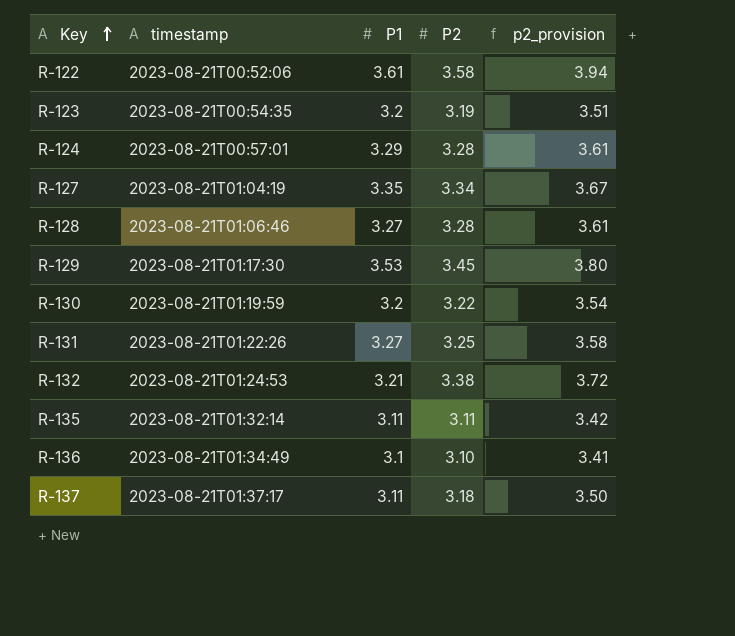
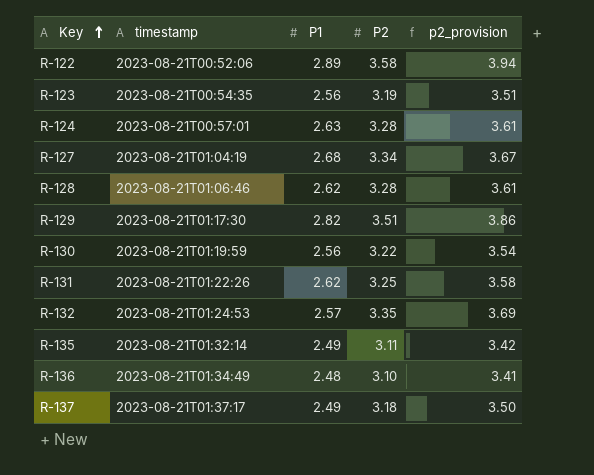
R-122 | P1: 3.61 -> 2.89
R-123 | P1: 3.2 -> 2.56
R-124 | P1: 3.29 -> 2.63
R-127 | P1: 3.35 -> 2.68
R-128 | P1: 3.27 -> 2.62
R-129 | P1: 3.53 -> 2.82
R-129 | P2: 3.45 -> 3.51
R-129 | p2_provision: 3.80 -> 3.86
R-130 | P1: 3.2 -> 2.56
R-131 | P1: 3.27 -> 2.62
R-132 | P1: 3.21 -> 2.57
R-132 | P2: 3.38 -> 3.35
R-132 | p2_provision: 3.72 -> 3.69
R-135 | P1: 3.11 -> 2.49
R-136 | P1: 3.1 -> 2.48
R-137 | P1: 3.11 -> 2.49

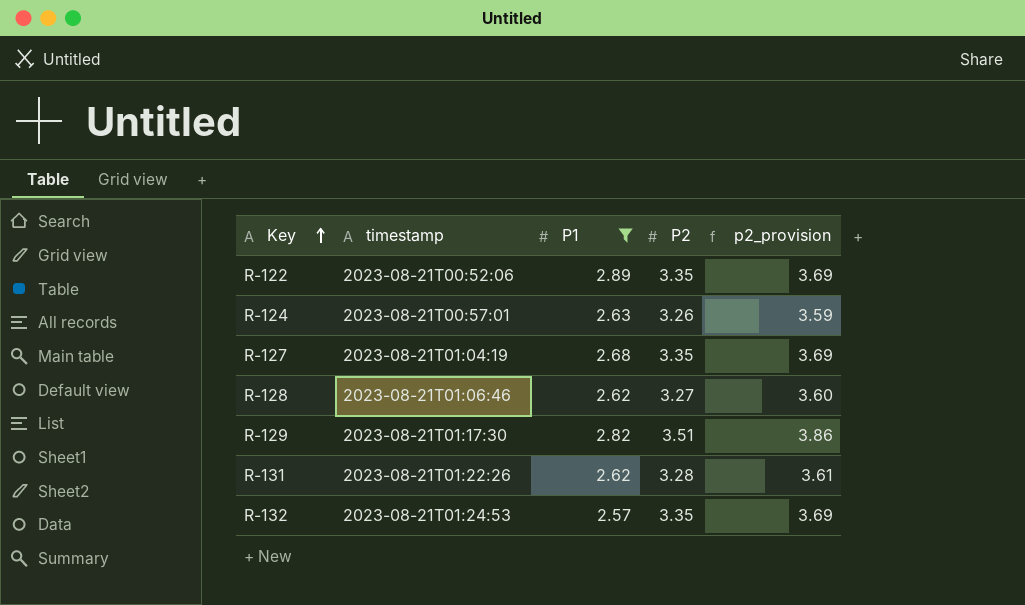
filter: none -> P1 >= 2.57
R-122 | P2: 3.58 -> 3.35
R-122 | p2_provision: 3.94 -> 3.69
R-124 | P2: 3.28 -> 3.26
R-124 | p2_provision: 3.61 -> 3.59
R-127 | P2: 3.34 -> 3.35
R-127 | p2_provision: 3.67 -> 3.69
R-128 | P2: 3.28 -> 3.27
R-128 | p2_provision: 3.61 -> 3.60
R-131 | P2: 3.25 -> 3.28
R-131 | p2_provision: 3.58 -> 3.61

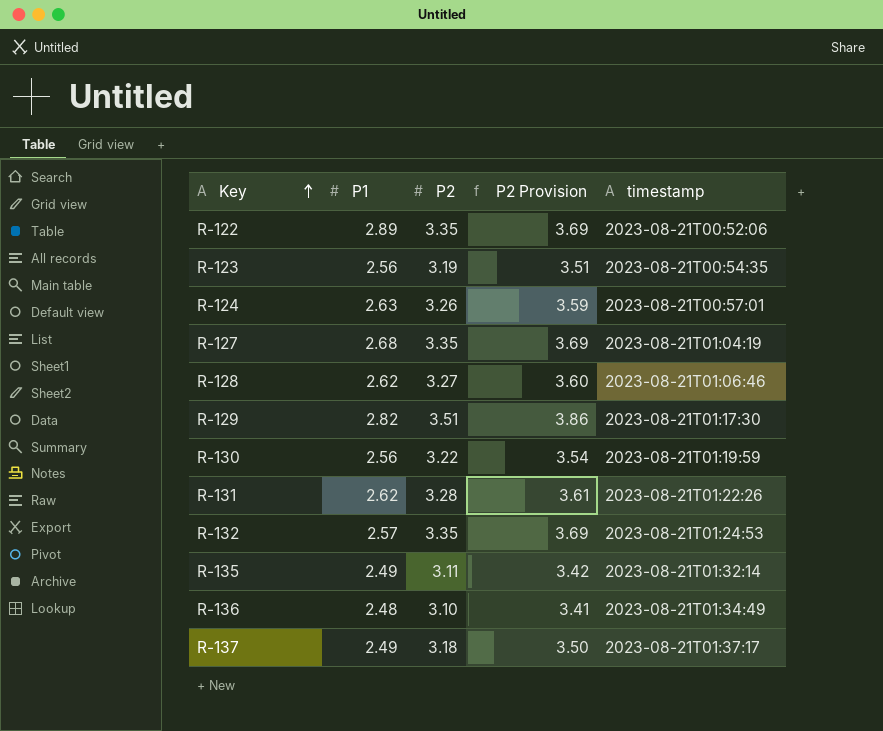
filter: P1 >= 2.57 -> none
column name: p2_provision -> P2 Provision
column timestamp | position: 2 -> 5

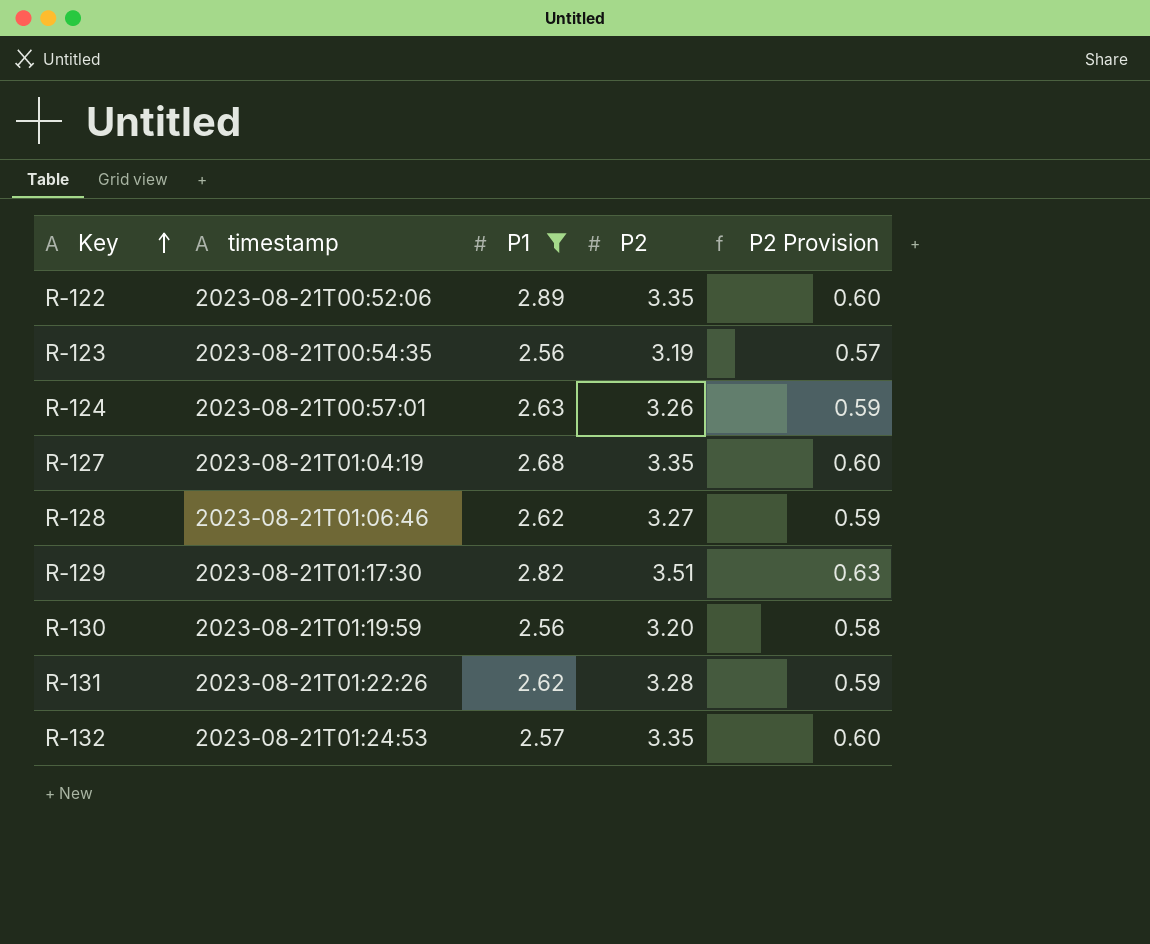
filter: none -> P1 >= 2.56
column timestamp | position: 5 -> 2
column P2 Provision | formula: [P2] * 1.1 -> [P2] * 0.18
R-130 | P2: 3.22 -> 3.20

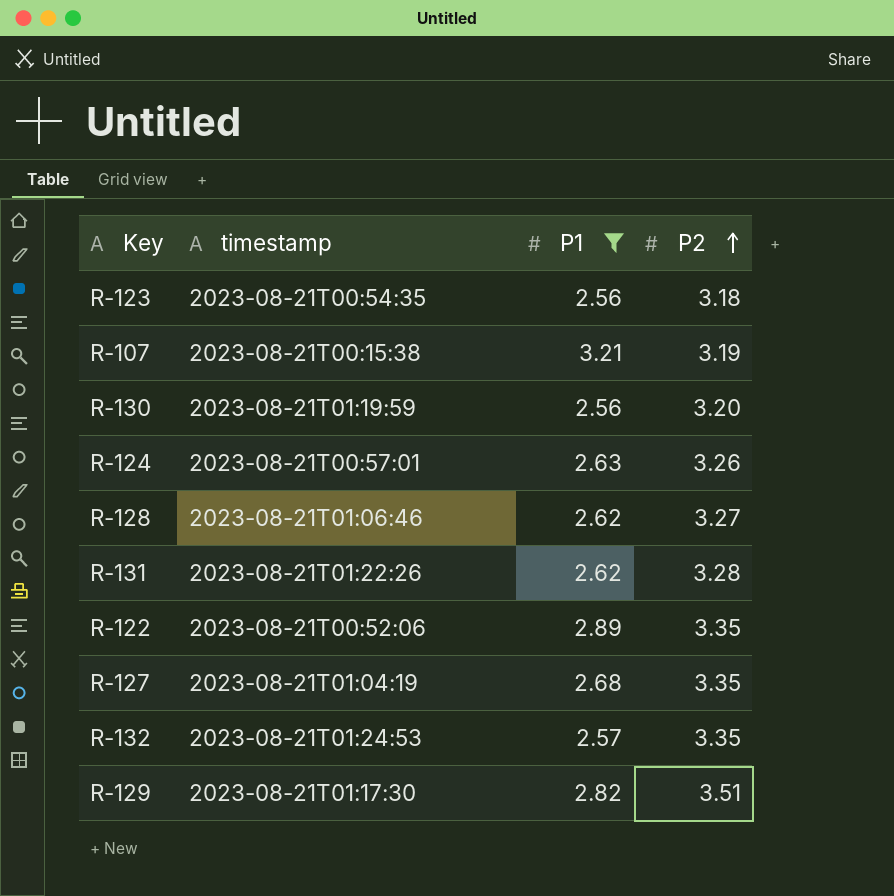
row order: Key ascending -> P2 ascending
column P2 Provision | formula: [P2] * 0.18 -> none
R-123 | P2: 3.19 -> 3.18
row R-107: none -> 2023-08-21T00:15:38 | 3.21 | 3.19

